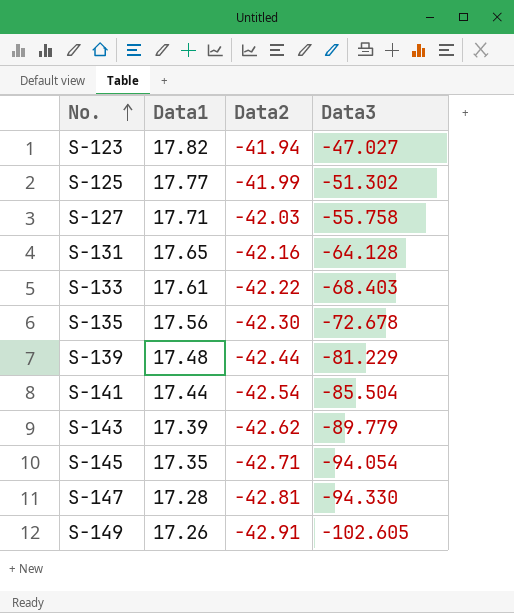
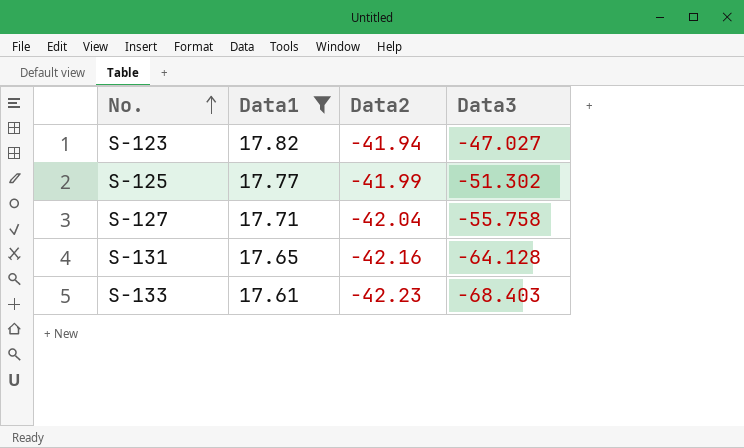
filter: none -> Data1 >= 17.61
S-127 | Data2: -42.03 -> -42.04
S-133 | Data2: -42.22 -> -42.23

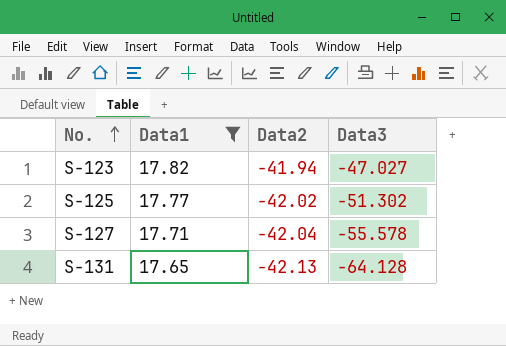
row S-133: 17.61 | -42.23 | -68.403 -> none
S-125 | Data2: -41.99 -> -42.02
S-127 | Data3: -55.758 -> -55.578
S-131 | Data2: -42.16 -> -42.13

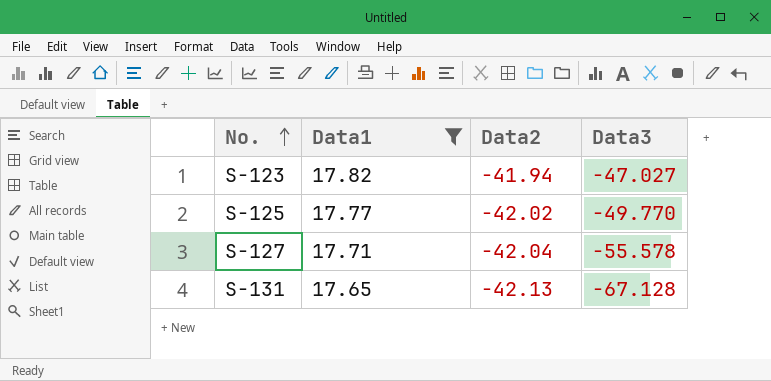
S-125 | Data3: -51.302 -> -49.770
S-131 | Data3: -64.128 -> -67.128

